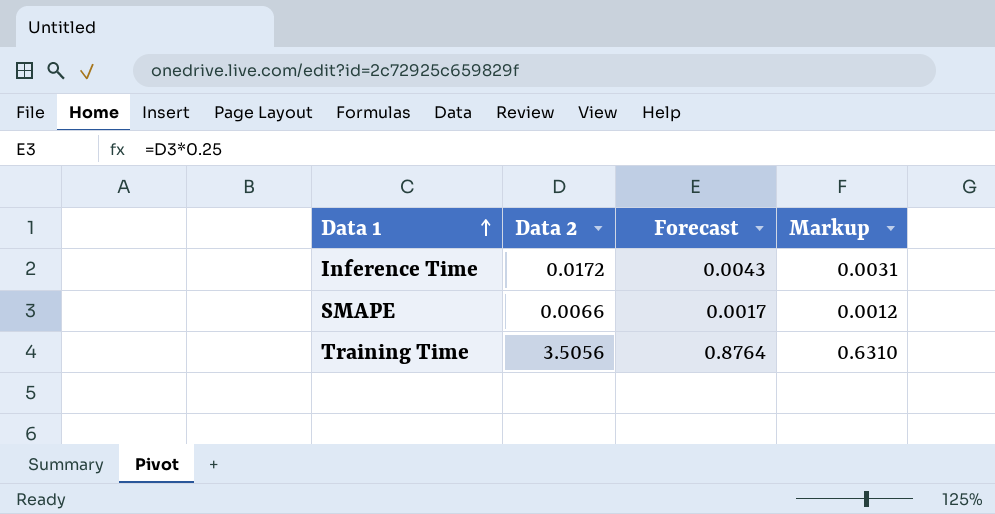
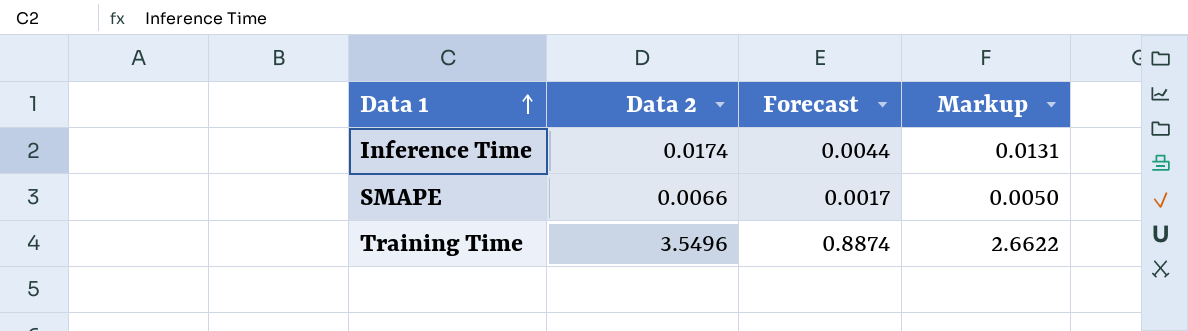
column Markup | formula: [Data 2] * 0.18 -> [Data 2] * 0.75
Inference Time | Data 2: 0.0172 -> 0.0174
Inference Time | Forecast: 0.0043 -> 0.0044
Training Time | Data 2: 3.5056 -> 3.5496
Training Time | Forecast: 0.8764 -> 0.8874

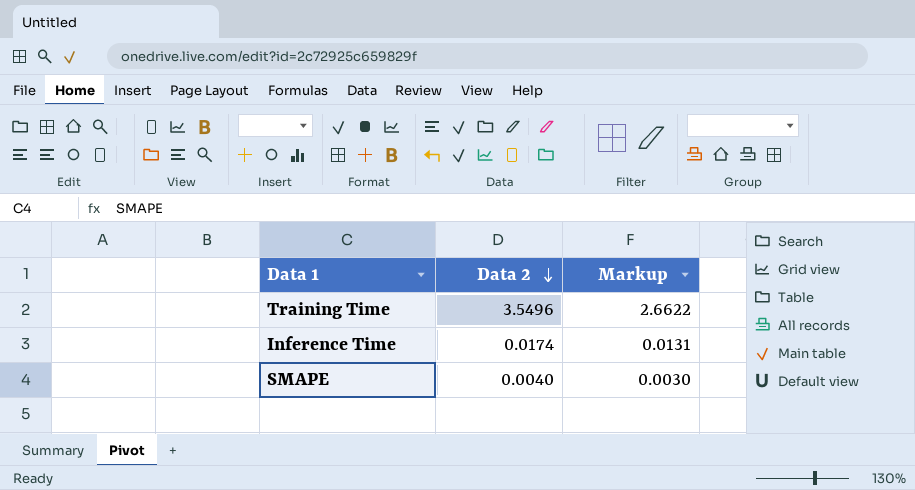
row order: Data 1 ascending -> Data 2 descending
column Forecast | formula: [Data 2] * 0.25 -> none
SMAPE | Data 2: 0.0066 -> 0.0040
SMAPE | Markup: 0.0050 -> 0.0030

